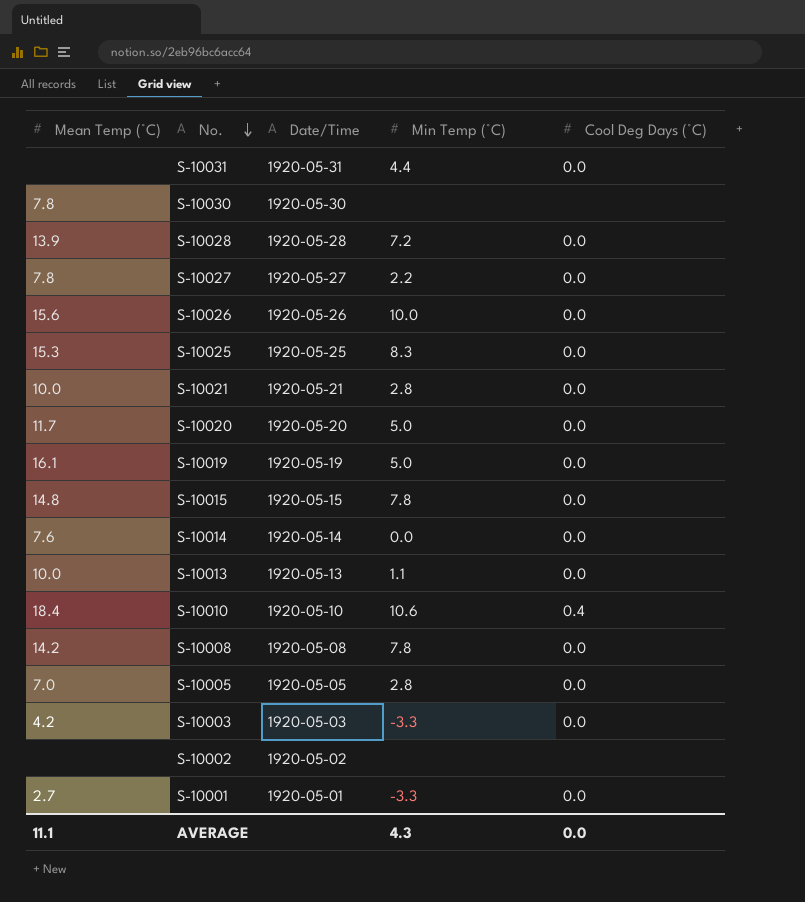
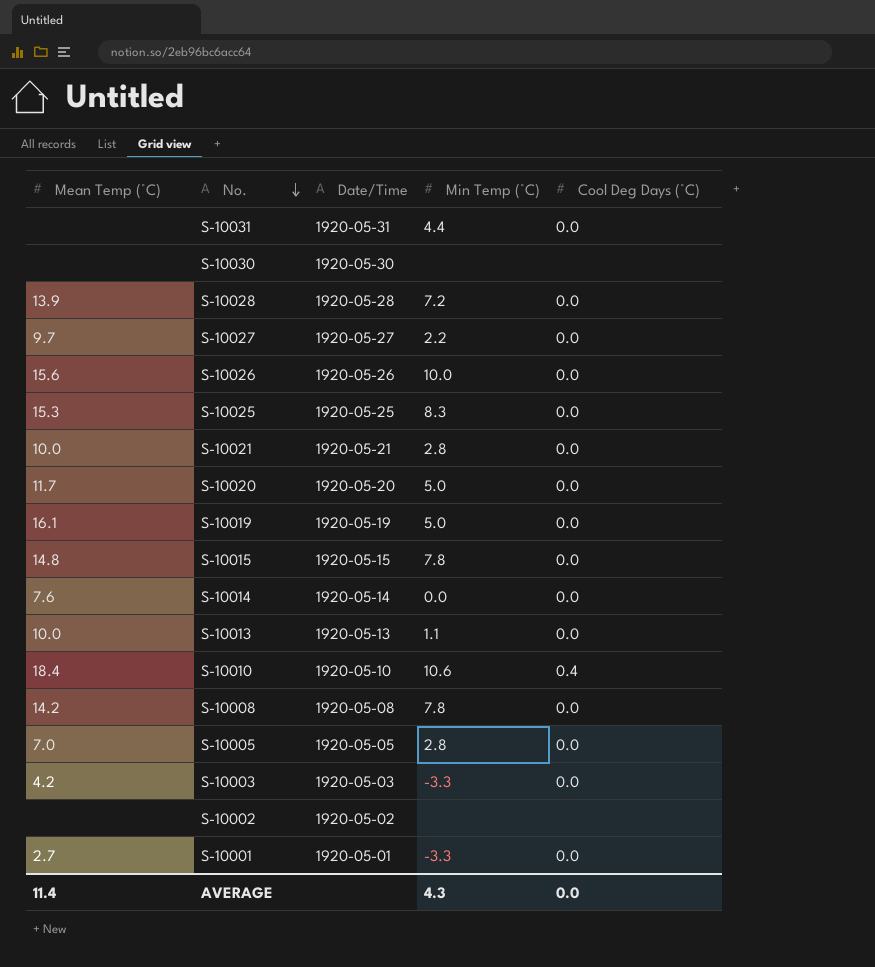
S-10030 | Mean Temp (°C): 7.8 -> none
S-10027 | Mean Temp (°C): 7.8 -> 9.7
AVERAGE | Mean Temp (°C): 11.1 -> 11.4

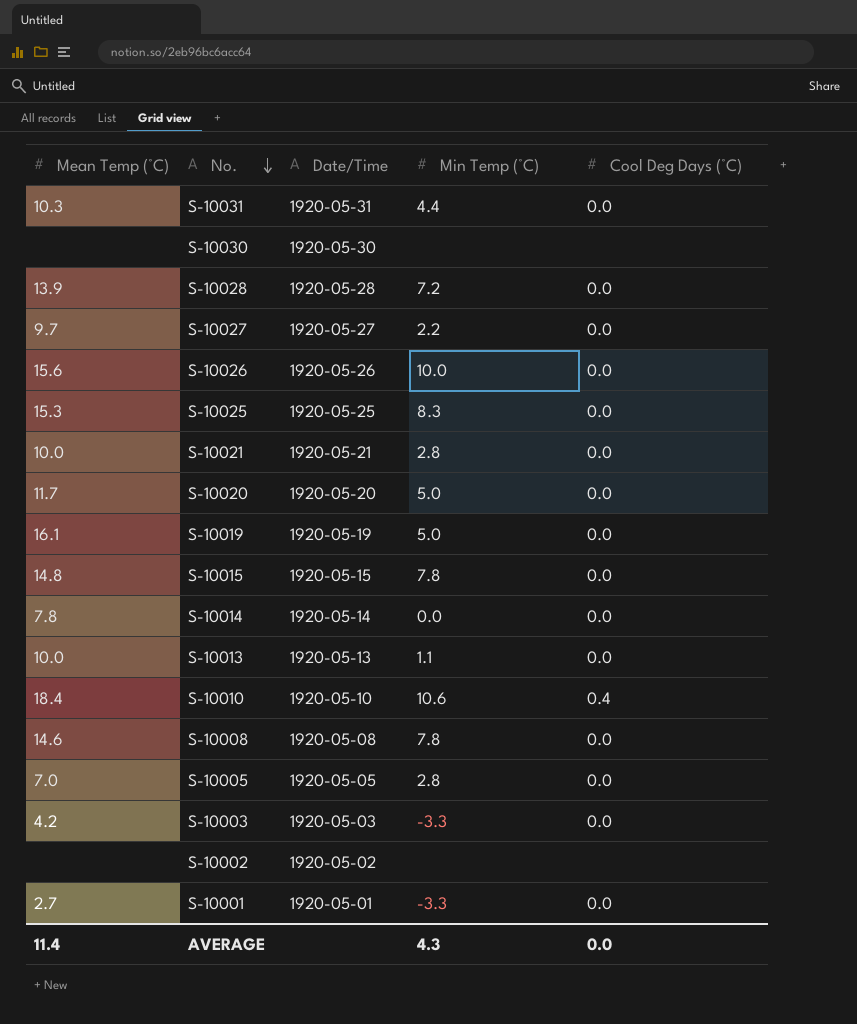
S-10031 | Mean Temp (°C): none -> 10.3
S-10014 | Mean Temp (°C): 7.6 -> 7.8
S-10008 | Mean Temp (°C): 14.2 -> 14.6

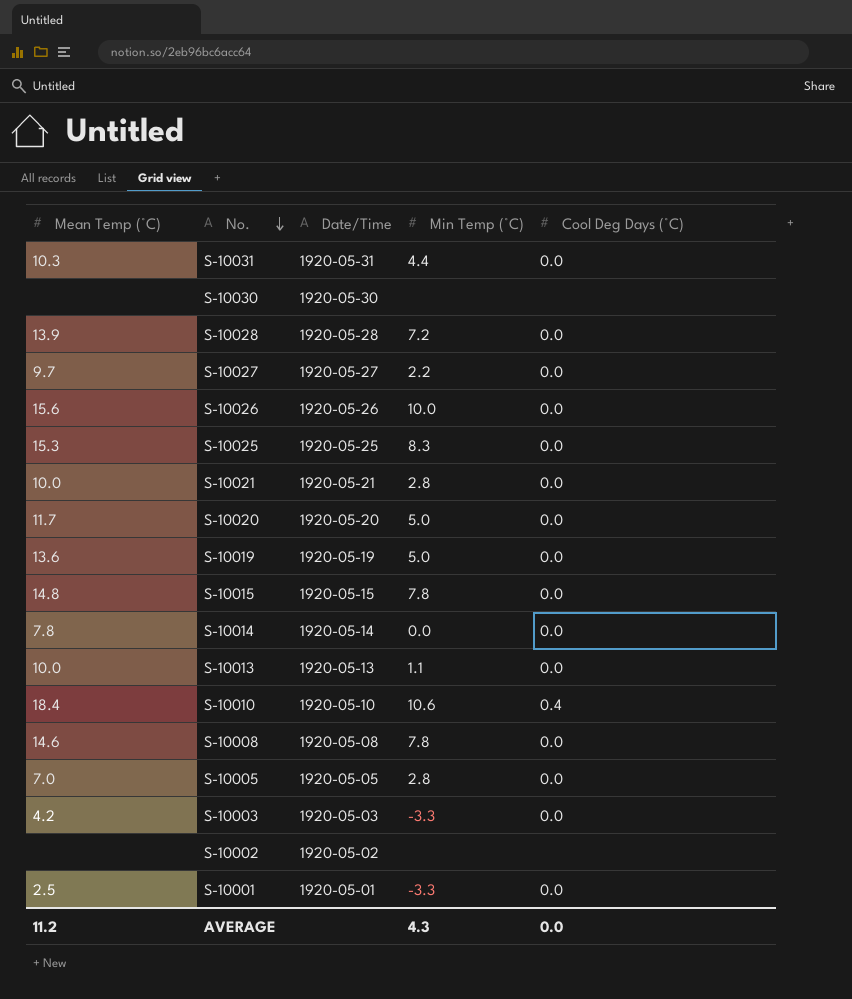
S-10019 | Mean Temp (°C): 16.1 -> 13.6
S-10001 | Mean Temp (°C): 2.7 -> 2.5
AVERAGE | Mean Temp (°C): 11.4 -> 11.2

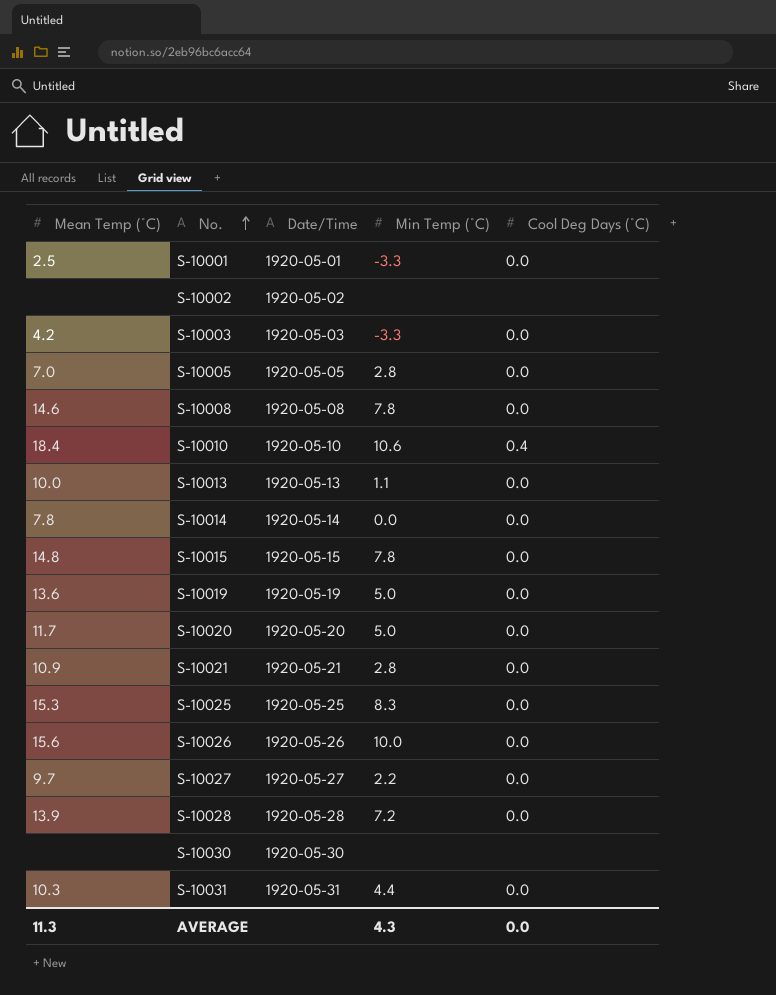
row order: No. descending -> No. ascending
S-10021 | Mean Temp (°C): 10.0 -> 10.9
AVERAGE | Mean Temp (°C): 11.2 -> 11.3

